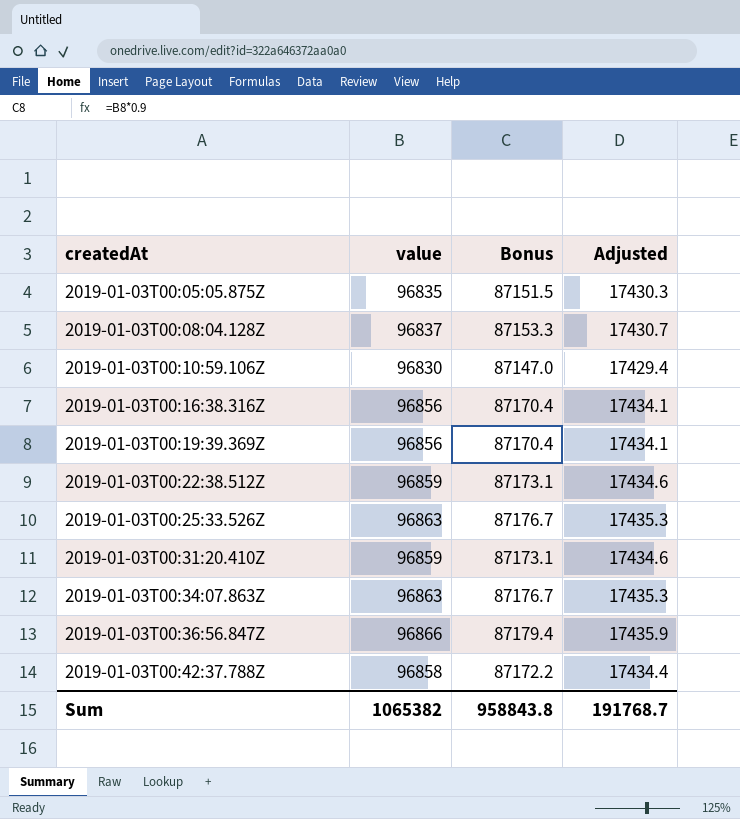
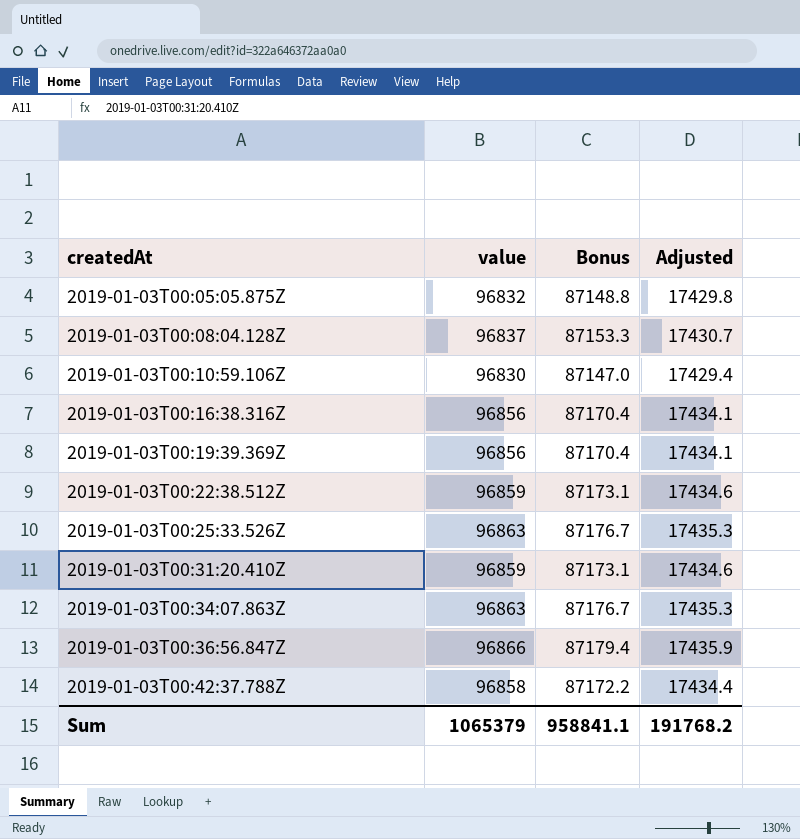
2019-01-03T00:05:05.875Z | value: 96835 -> 96832
2019-01-03T00:05:05.875Z | Bonus: 87151.5 -> 87148.8
2019-01-03T00:05:05.875Z | Adjusted: 17430.3 -> 17429.8
Sum | value: 1065382 -> 1065379
Sum | Bonus: 958843.8 -> 958841.1
Sum | Adjusted: 191768.7 -> 191768.2

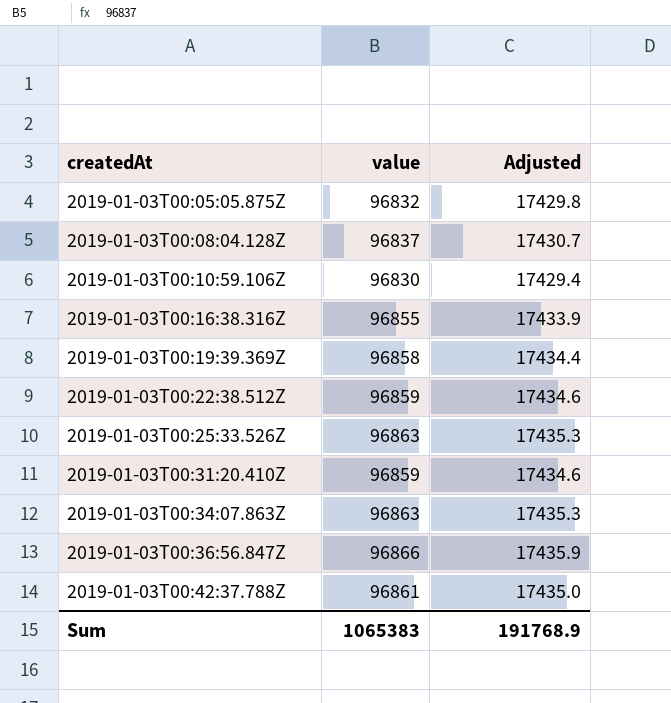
column Bonus | formula: [value] * 0.9 -> none
2019-01-03T00:16:38.316Z | value: 96856 -> 96855
2019-01-03T00:16:38.316Z | Adjusted: 17434.1 -> 17433.9
2019-01-03T00:19:39.369Z | value: 96856 -> 96858
2019-01-03T00:19:39.369Z | Adjusted: 17434.1 -> 17434.4
2019-01-03T00:42:37.788Z | value: 96858 -> 96861
2019-01-03T00:42:37.788Z | Adjusted: 17434.4 -> 17435.0
Sum | value: 1065379 -> 1065383
Sum | Adjusted: 191768.2 -> 191768.9

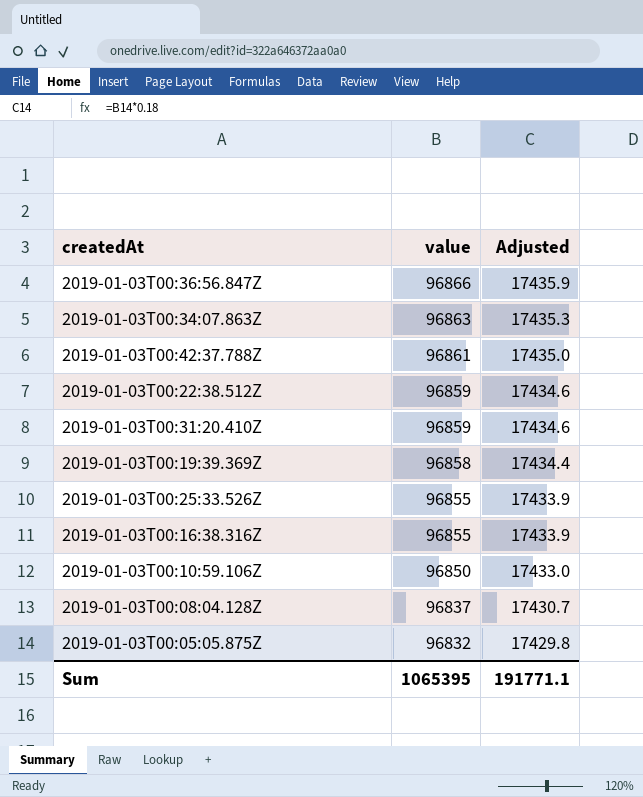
row order: createdAt ascending -> value descending
2019-01-03T00:25:33.526Z | value: 96863 -> 96855
2019-01-03T00:25:33.526Z | Adjusted: 17435.3 -> 17433.9
2019-01-03T00:10:59.106Z | value: 96830 -> 96850
2019-01-03T00:10:59.106Z | Adjusted: 17429.4 -> 17433.0
Sum | value: 1065383 -> 1065395
Sum | Adjusted: 191768.9 -> 191771.1

